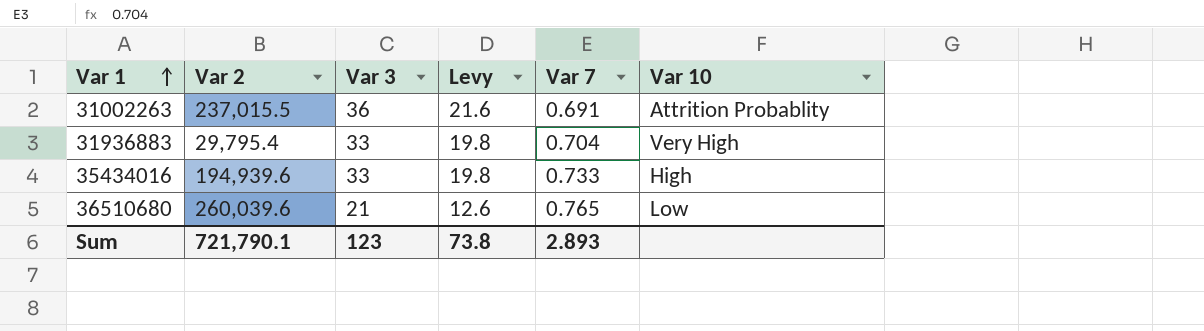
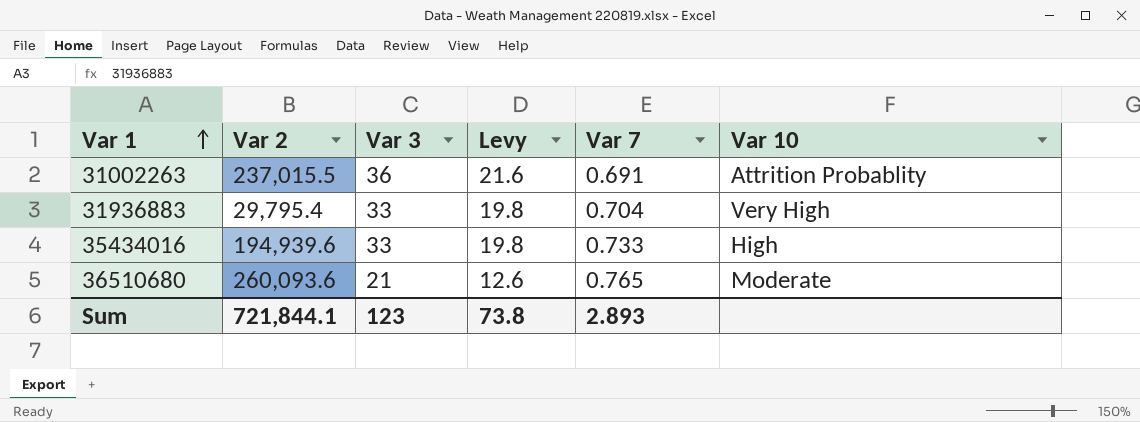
36510680 | Var 2: 260,039.6 -> 260,093.6
36510680 | Var 10: Low -> Moderate
Sum | Var 2: 721,790.1 -> 721,844.1

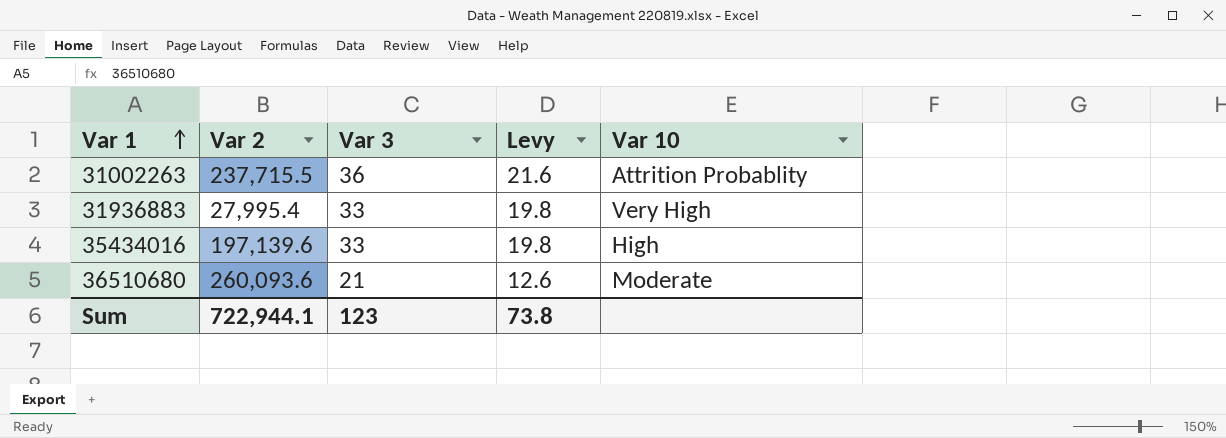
column Var 7 | position: 5 -> none
31002263 | Var 2: 237,015.5 -> 237,715.5
31936883 | Var 2: 29,795.4 -> 27,995.4
35434016 | Var 2: 194,939.6 -> 197,139.6
Sum | Var 2: 721,844.1 -> 722,944.1

